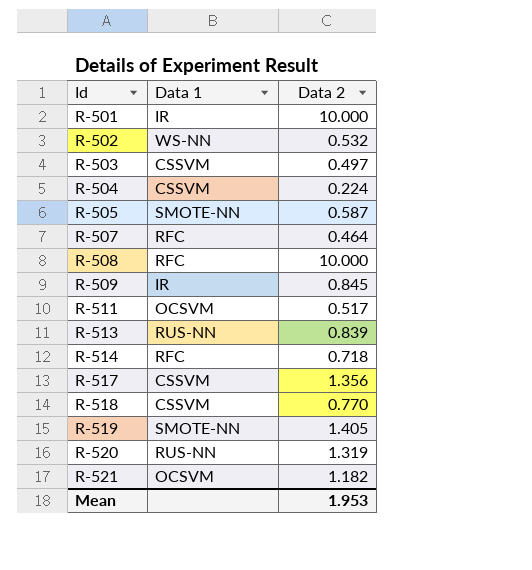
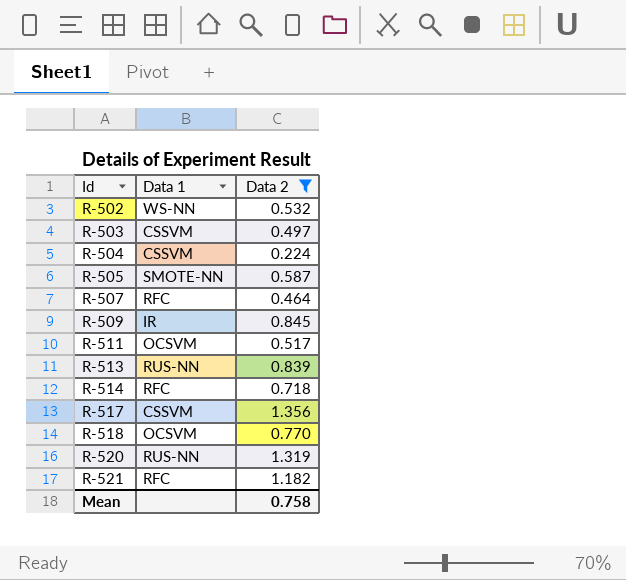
filter: none -> Data 2 <= 1.356
R-518 | Data 1: CSSVM -> OCSVM
R-521 | Data 1: OCSVM -> RFC
Mean | Data 2: 1.953 -> 0.758

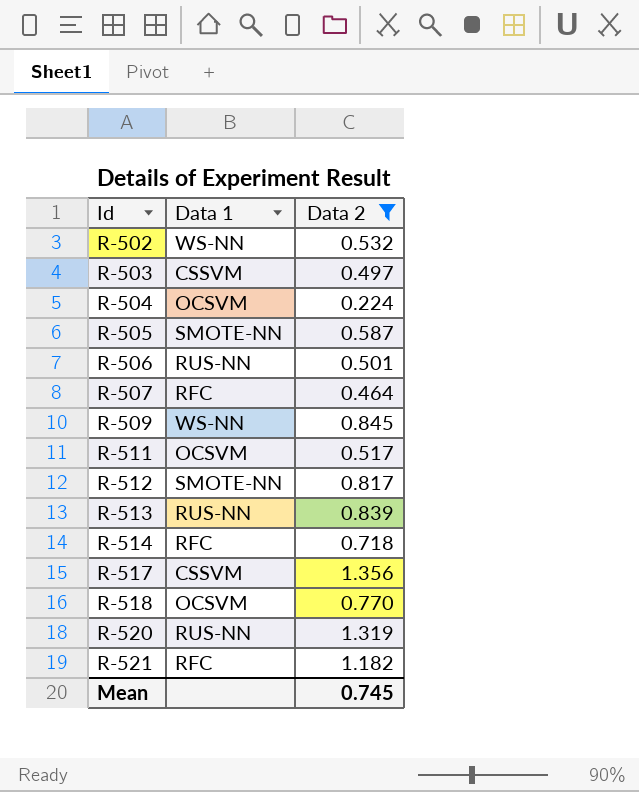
R-504 | Data 1: CSSVM -> OCSVM
row R-506: none -> RUS-NN | 0.501
R-509 | Data 1: IR -> WS-NN
row R-512: none -> SMOTE-NN | 0.817
Mean | Data 2: 0.758 -> 0.745

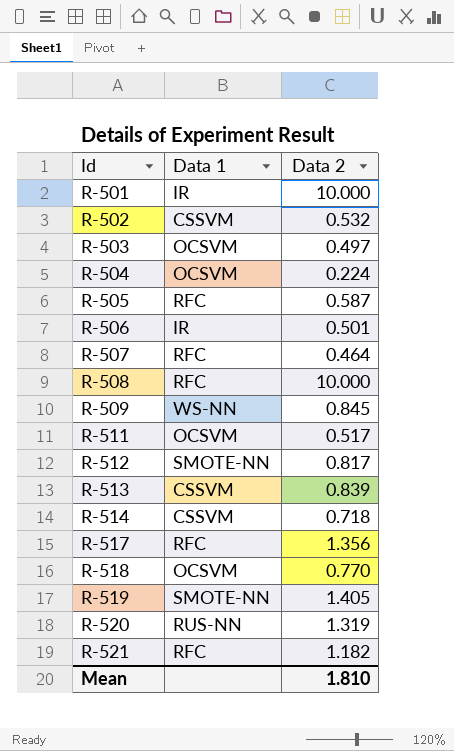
filter: Data 2 <= 1.356 -> none
R-502 | Data 1: WS-NN -> CSSVM
R-503 | Data 1: CSSVM -> OCSVM
R-505 | Data 1: SMOTE-NN -> RFC
R-506 | Data 1: RUS-NN -> IR
R-513 | Data 1: RUS-NN -> CSSVM
R-514 | Data 1: RFC -> CSSVM
R-517 | Data 1: CSSVM -> RFC
Mean | Data 2: 0.745 -> 1.810

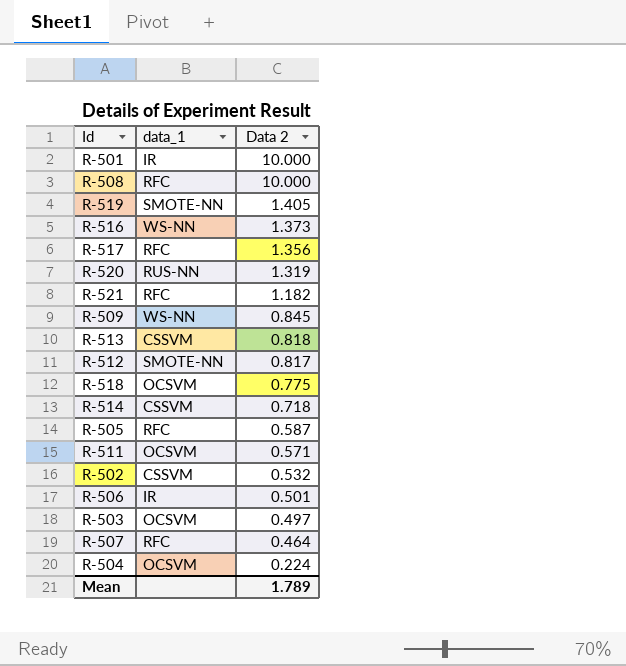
row order: Id ascending -> Data 2 descending
column name: Data 1 -> data_1
row R-516: none -> WS-NN | 1.373
R-513 | Data 2: 0.839 -> 0.818
R-518 | Data 2: 0.770 -> 0.775
R-511 | Data 2: 0.517 -> 0.571
Mean | Data 2: 1.810 -> 1.789

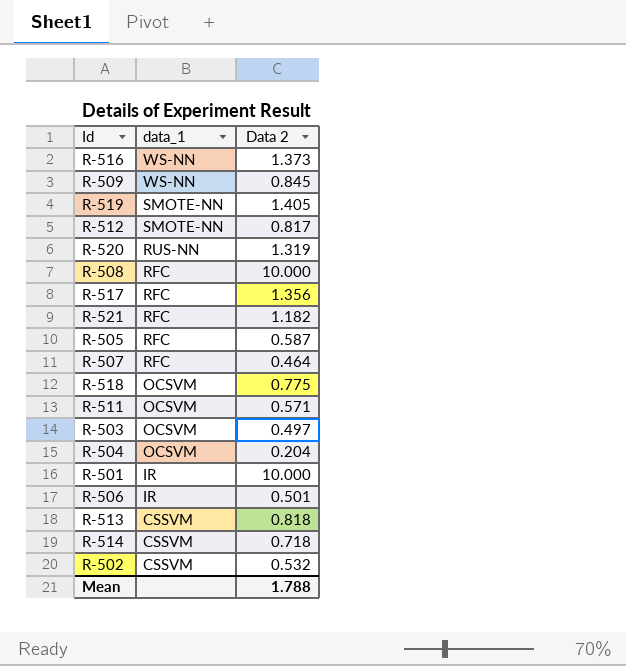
row order: Data 2 descending -> data_1 descending
R-504 | Data 2: 0.224 -> 0.204
Mean | Data 2: 1.789 -> 1.788

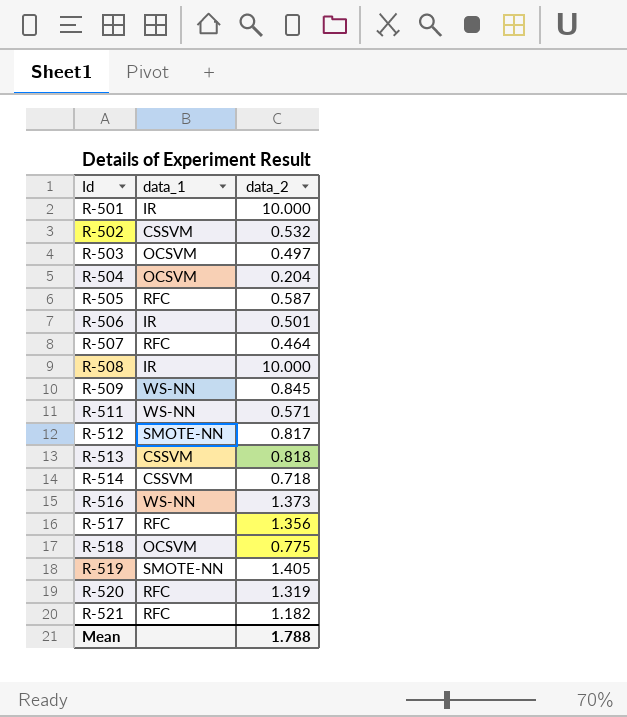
row order: data_1 descending -> Id ascending
column name: Data 2 -> data_2
R-508 | data_1: RFC -> IR
R-511 | data_1: OCSVM -> WS-NN
R-520 | data_1: RUS-NN -> RFC

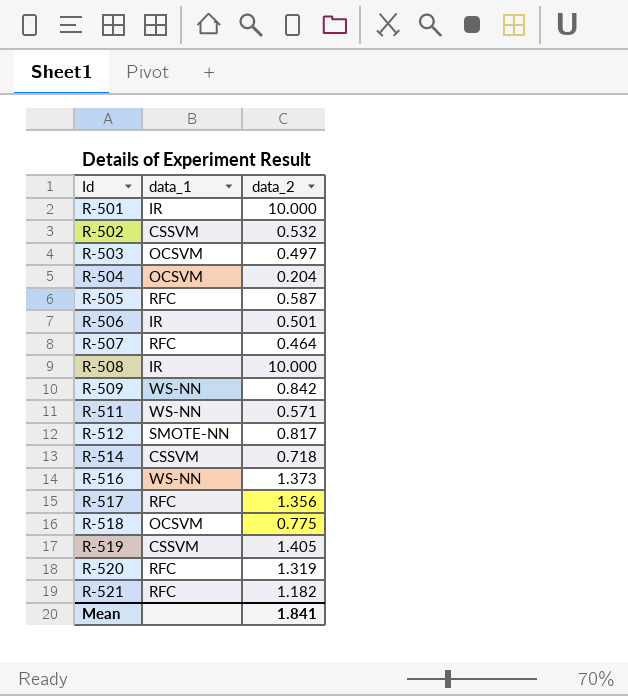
row R-513: CSSVM | 0.818 -> none
R-509 | data_2: 0.845 -> 0.842
R-519 | data_1: SMOTE-NN -> CSSVM
Mean | data_2: 1.788 -> 1.841

